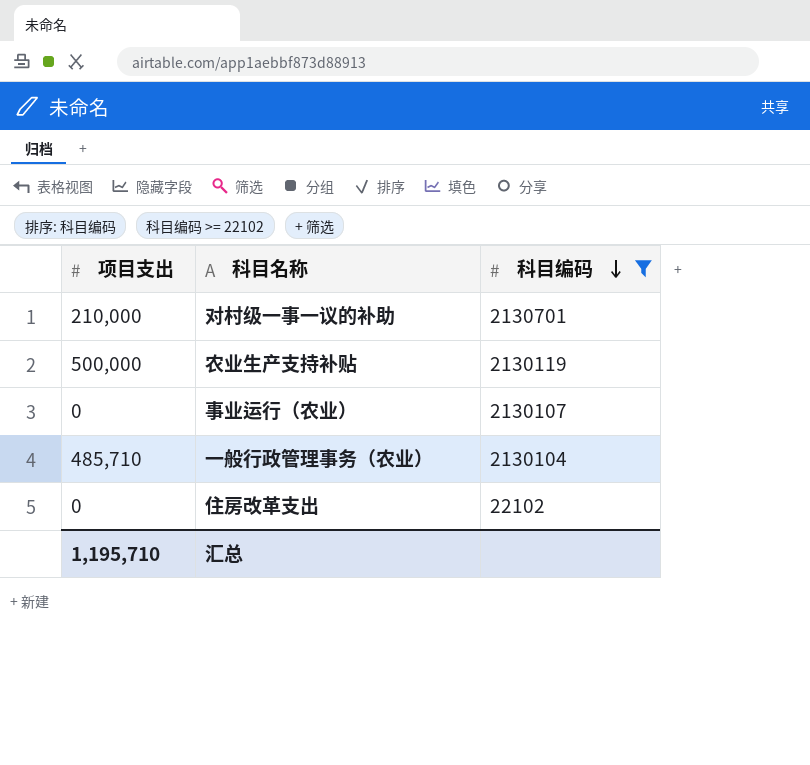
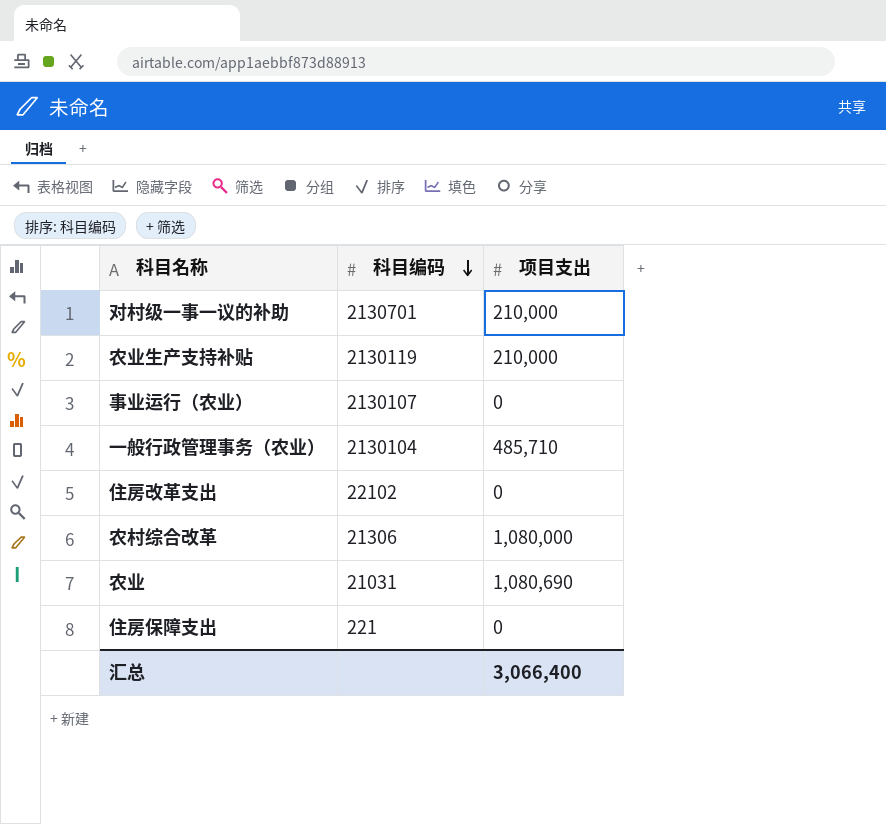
filter: 科目编码 >= 22102 -> none
column 项目支出 | position: 1 -> 3
农业生产支持补贴 | 项目支出: 500,000 -> 210,000
汇总 | 项目支出: 1,195,710 -> 3,066,400

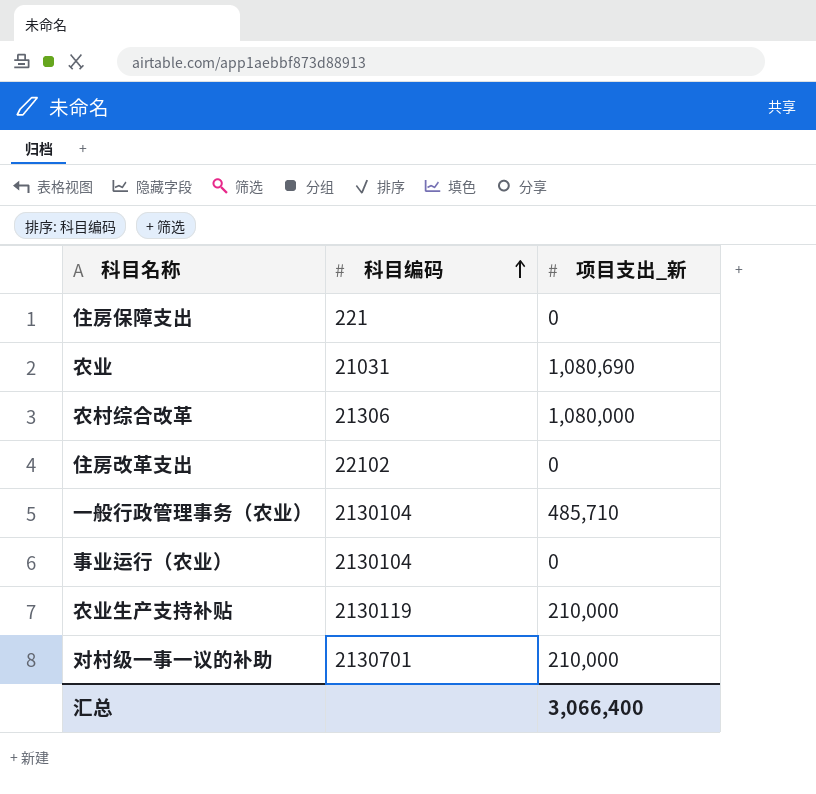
row order: 科目编码 descending -> 科目编码 ascending
column name: 项目支出 -> 项目支出_新
事业运行（农业） | 科目编码: 2130107 -> 2130104

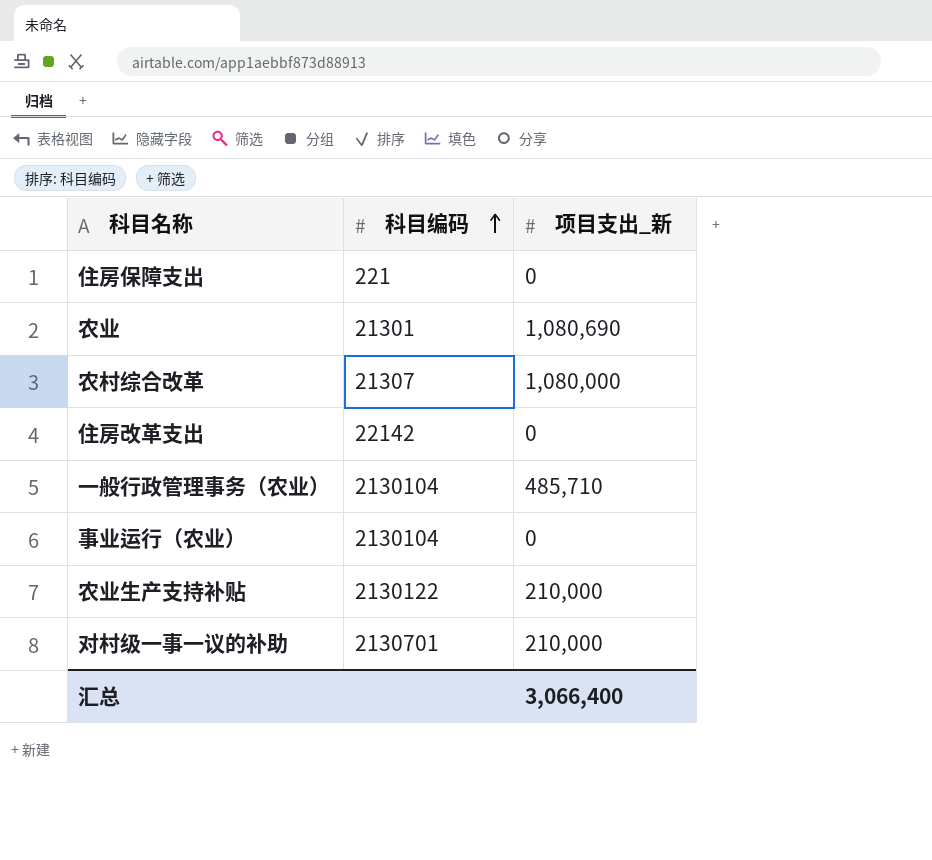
农业 | 科目编码: 21031 -> 21301
农村综合改革 | 科目编码: 21306 -> 21307
住房改革支出 | 科目编码: 22102 -> 22142
农业生产支持补贴 | 科目编码: 2130119 -> 2130122

